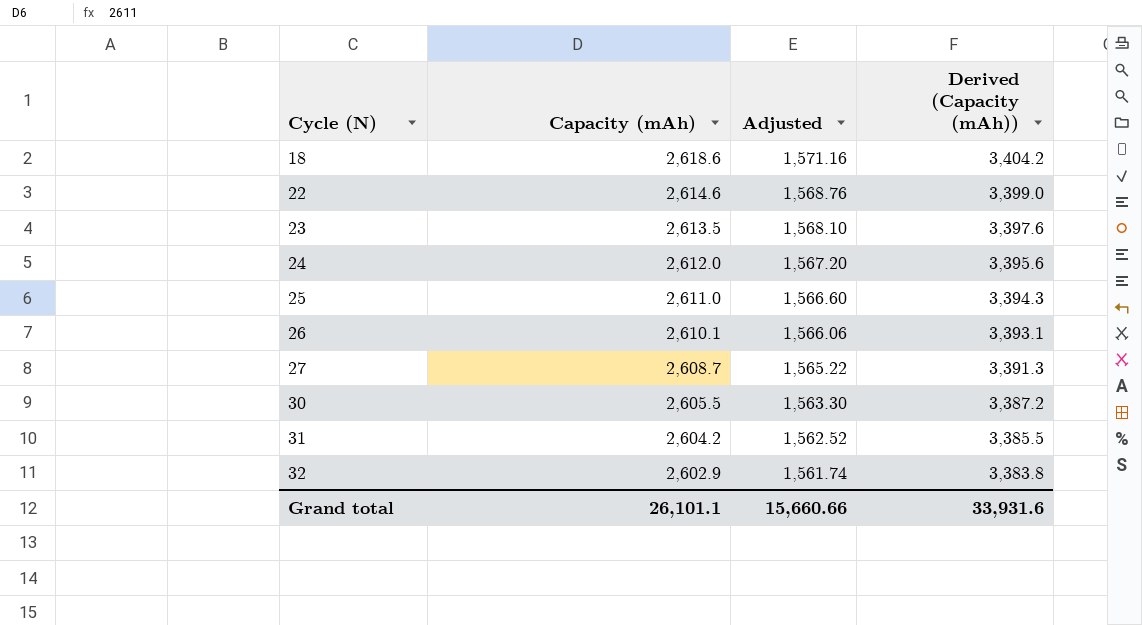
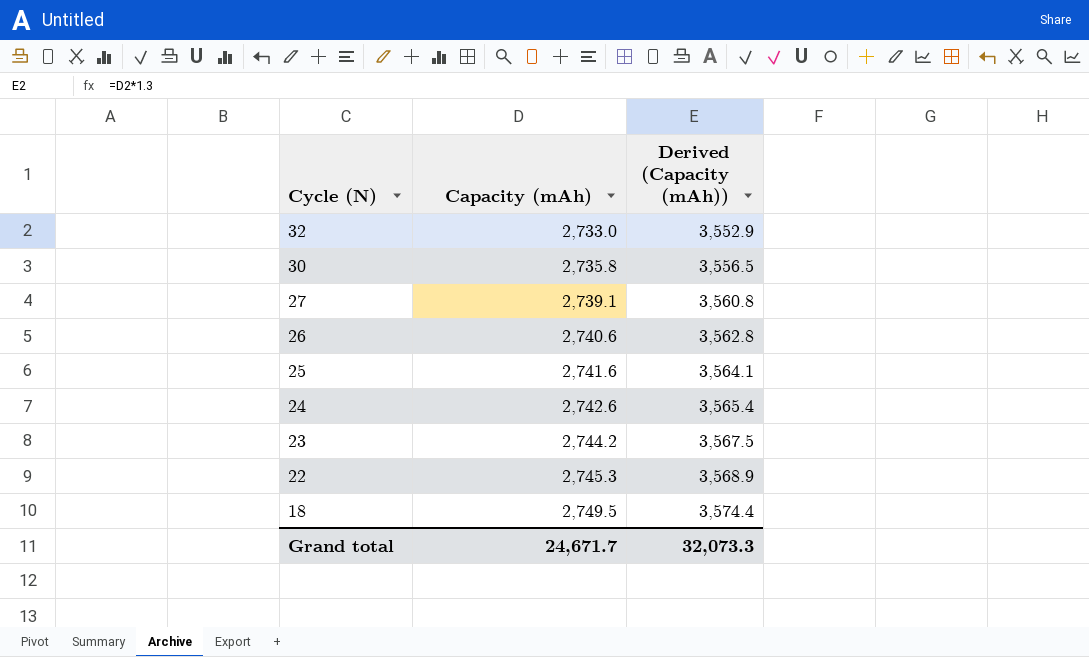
row order: Cycle (N) ascending -> Cycle (N) descending
column Adjusted | formula: [Capacity (mAh)] * 0.6 -> none
row 31: 2,604.2 | 1,562.52 | 3,385.5 -> none
32 | Capacity (mAh): 2,602.9 -> 2,733.0
32 | Derived (Capacity (mAh)): 3,383.8 -> 3,552.9
30 | Capacity (mAh): 2,605.5 -> 2,735.8
30 | Derived (Capacity (mAh)): 3,387.2 -> 3,556.5
27 | Capacity (mAh): 2,608.7 -> 2,739.1
27 | Derived (Capacity (mAh)): 3,391.3 -> 3,560.8
26 | Capacity (mAh): 2,610.1 -> 2,740.6
26 | Derived (Capacity (mAh)): 3,393.1 -> 3,562.8
25 | Capacity (mAh): 2,611.0 -> 2,741.6
25 | Derived (Capacity (mAh)): 3,394.3 -> 3,564.1
24 | Capacity (mAh): 2,612.0 -> 2,742.6
24 | Derived (Capacity (mAh)): 3,395.6 -> 3,565.4
23 | Capacity (mAh): 2,613.5 -> 2,744.2
23 | Derived (Capacity (mAh)): 3,397.6 -> 3,567.5
22 | Capacity (mAh): 2,614.6 -> 2,745.3
22 | Derived (Capacity (mAh)): 3,399.0 -> 3,568.9
18 | Capacity (mAh): 2,618.6 -> 2,749.5
18 | Derived (Capacity (mAh)): 3,404.2 -> 3,574.4
Grand total | Capacity (mAh): 26,101.1 -> 24,671.7
Grand total | Derived (Capacity (mAh)): 33,931.6 -> 32,073.3

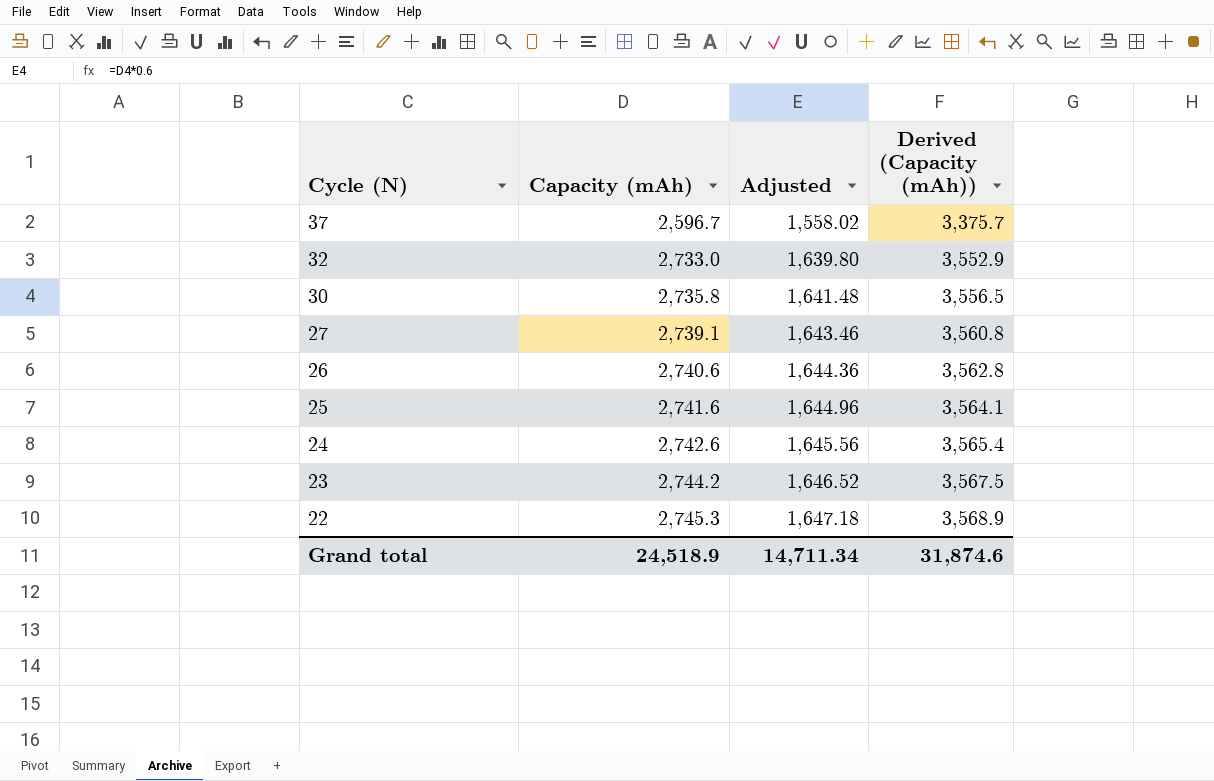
column Adjusted | formula: none -> [Capacity (mAh)] * 0.6
row 18: 2,749.5 | 3,574.4 -> none
row 37: none -> 2,596.7 | 1,558.02 | 3,375.7
Grand total | Capacity (mAh): 24,671.7 -> 24,518.9
Grand total | Derived (Capacity (mAh)): 32,073.3 -> 31,874.6

